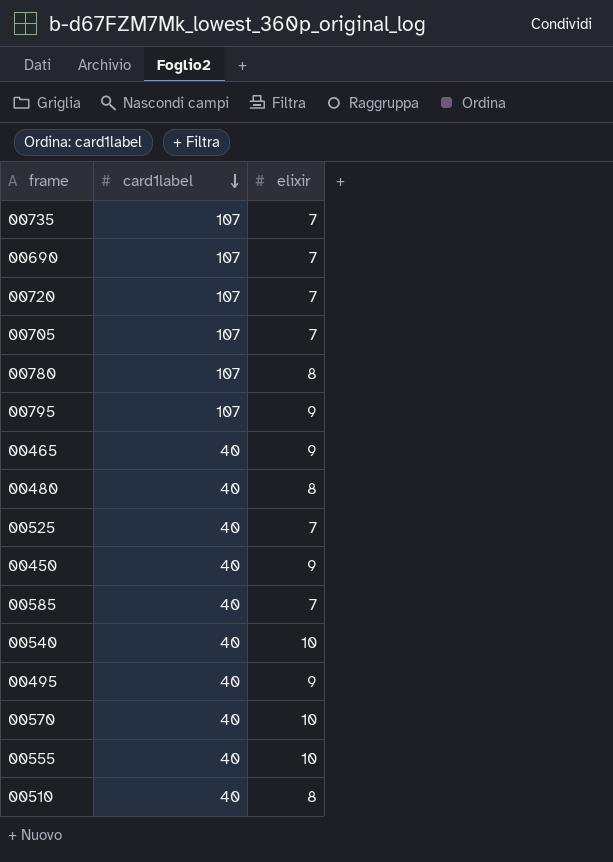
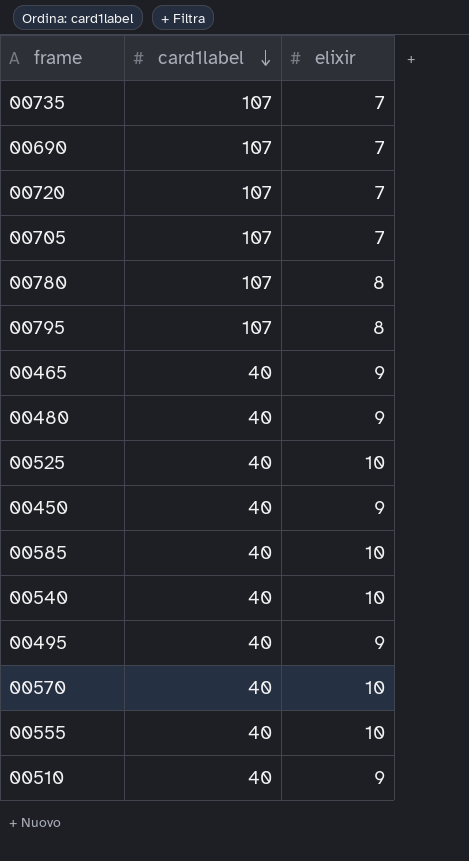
00795 | elixir: 9 -> 8
00480 | elixir: 8 -> 9
00525 | elixir: 7 -> 10
00585 | elixir: 7 -> 10
00510 | elixir: 8 -> 9

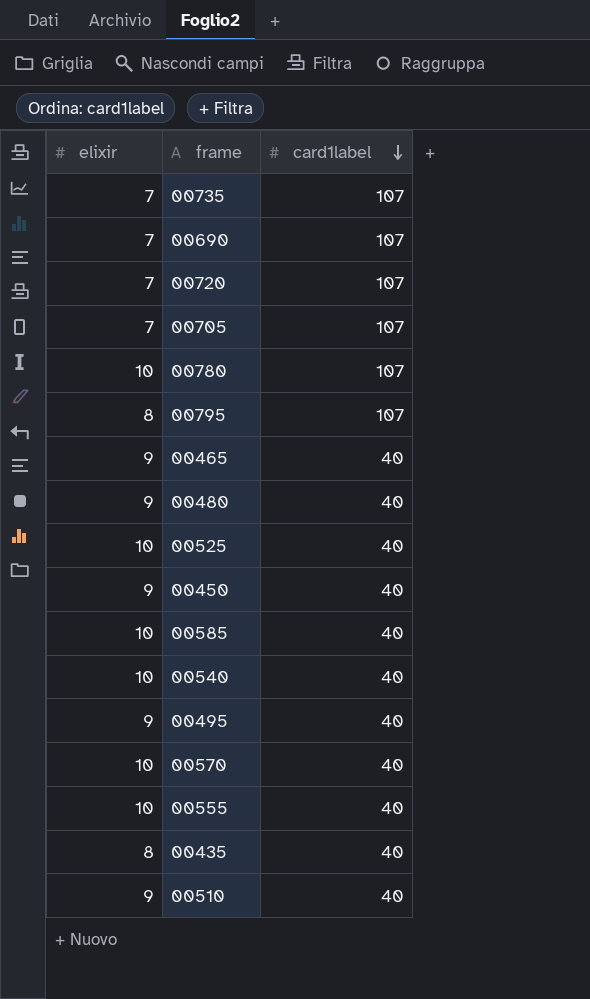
column elixir | position: 3 -> 1
00780 | elixir: 8 -> 10
row 00435: none -> 8 | 40

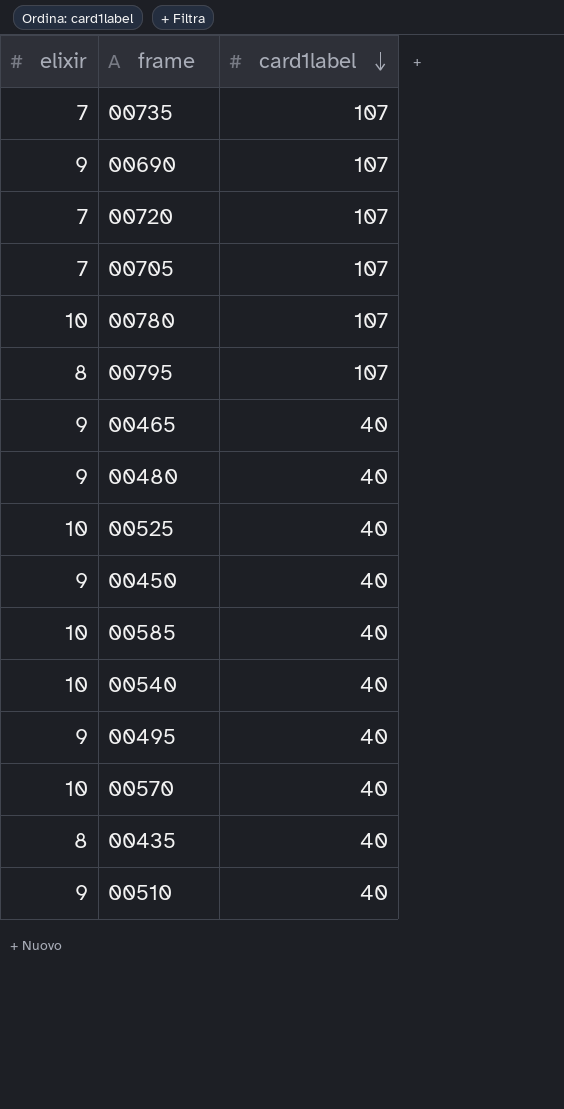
row 00555: 10 | 40 -> none
00690 | elixir: 7 -> 9

